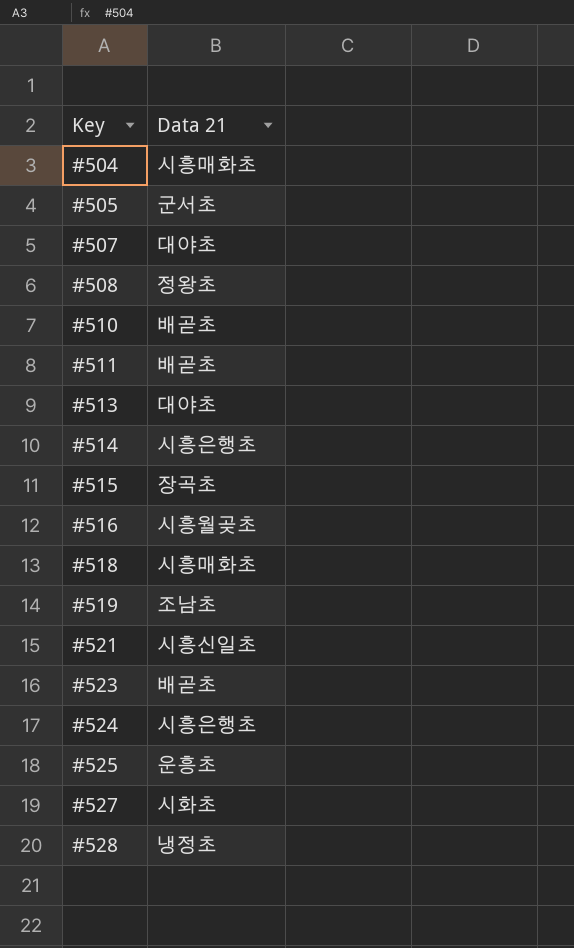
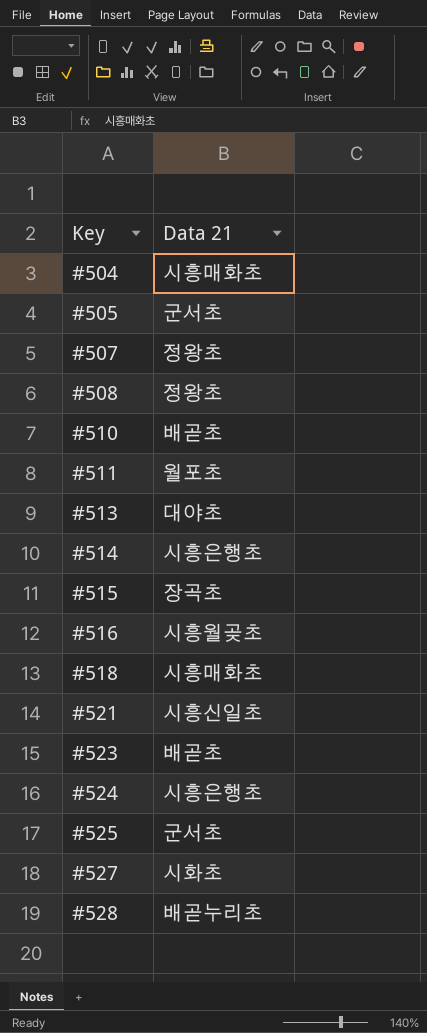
row #519: 조남초 -> none
#507 | Data 21: 대야초 -> 정왕초
#511 | Data 21: 배곧초 -> 월포초
#525 | Data 21: 운흥초 -> 군서초
#528 | Data 21: 냉정초 -> 배곧누리초

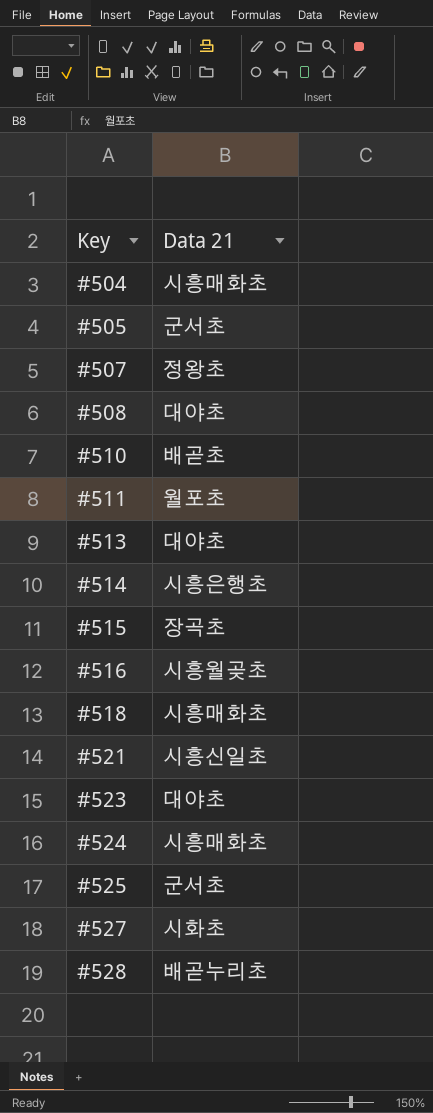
#508 | Data 21: 정왕초 -> 대야초
#523 | Data 21: 배곧초 -> 대야초
#524 | Data 21: 시흥은행초 -> 시흥매화초

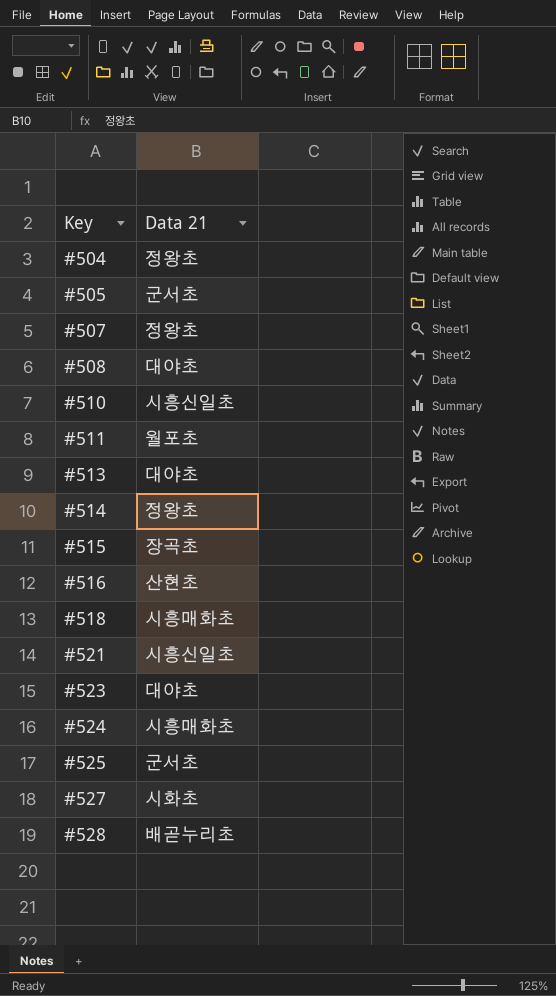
#504 | Data 21: 시흥매화초 -> 정왕초
#510 | Data 21: 배곧초 -> 시흥신일초
#514 | Data 21: 시흥은행초 -> 정왕초
#516 | Data 21: 시흥월곶초 -> 산현초

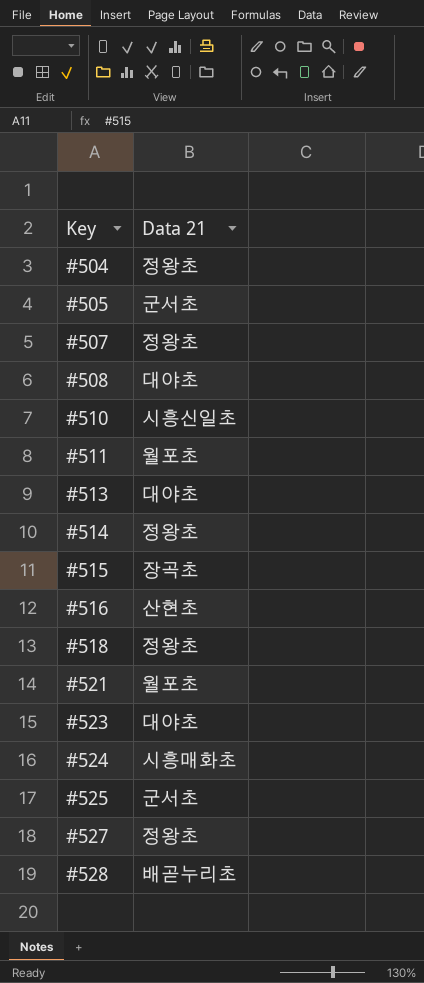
#518 | Data 21: 시흥매화초 -> 정왕초
#521 | Data 21: 시흥신일초 -> 월포초
#527 | Data 21: 시화초 -> 정왕초

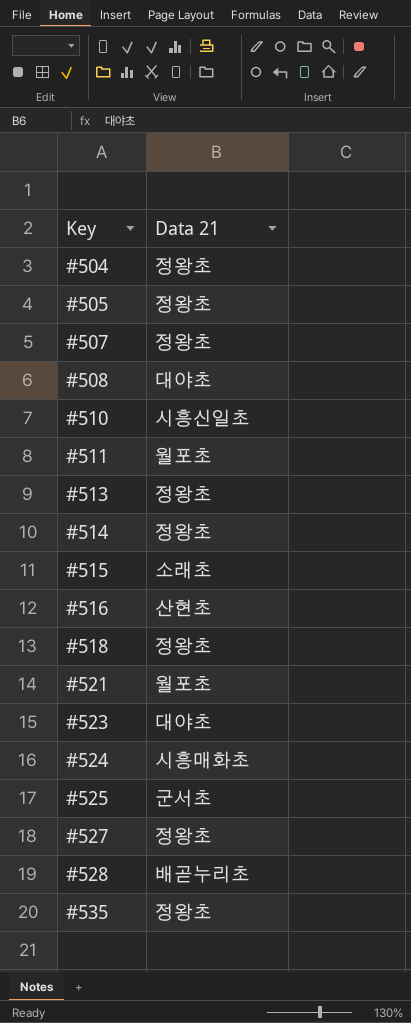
#505 | Data 21: 군서초 -> 정왕초
#513 | Data 21: 대야초 -> 정왕초
#515 | Data 21: 장곡초 -> 소래초
row #535: none -> 정왕초

